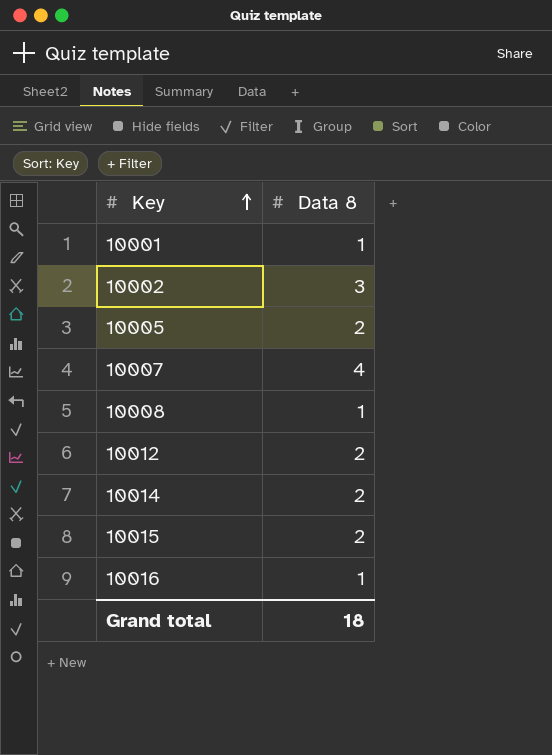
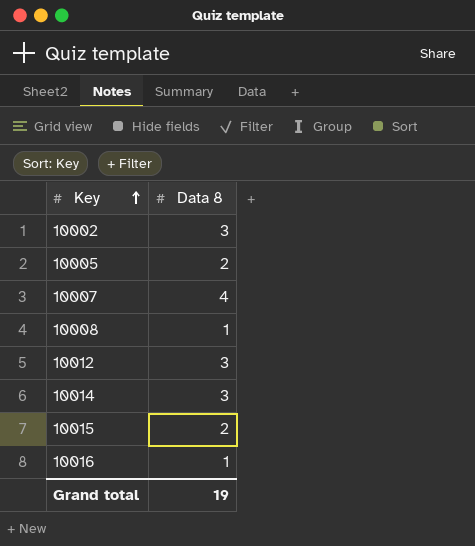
row 10001: 1 -> none
10012 | Data 8: 2 -> 3
10014 | Data 8: 2 -> 3
Grand total | Data 8: 18 -> 19

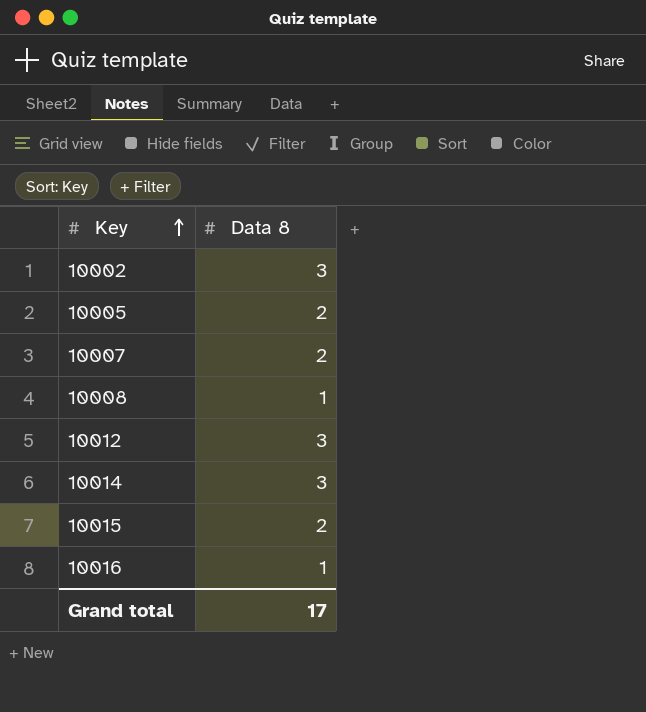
10007 | Data 8: 4 -> 2
Grand total | Data 8: 19 -> 17

